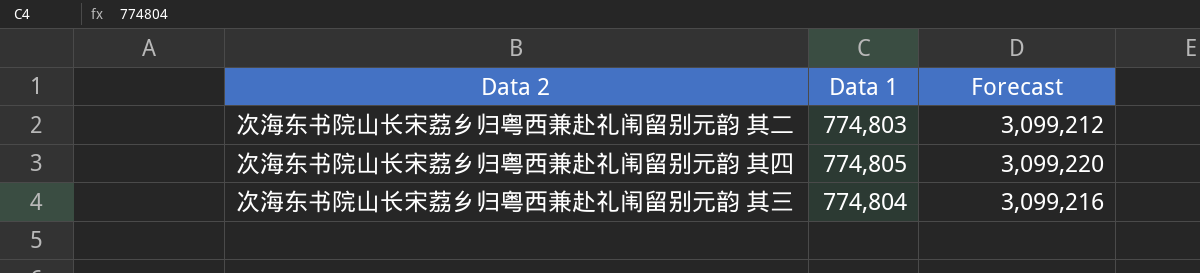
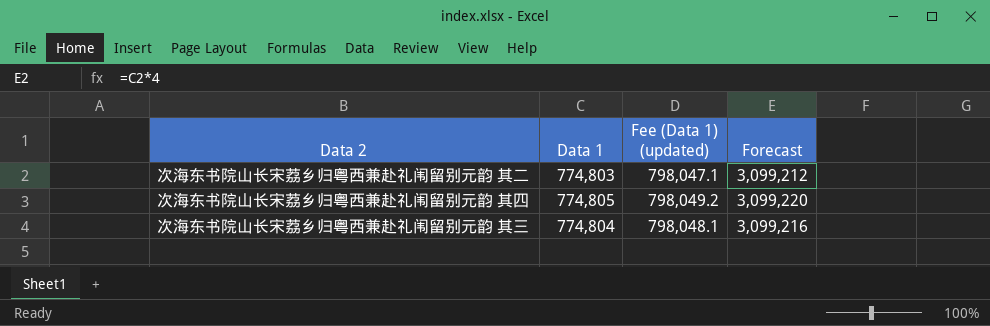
column Fee (Data 1) (updated) | formula: none -> [Data 1] * 1.03

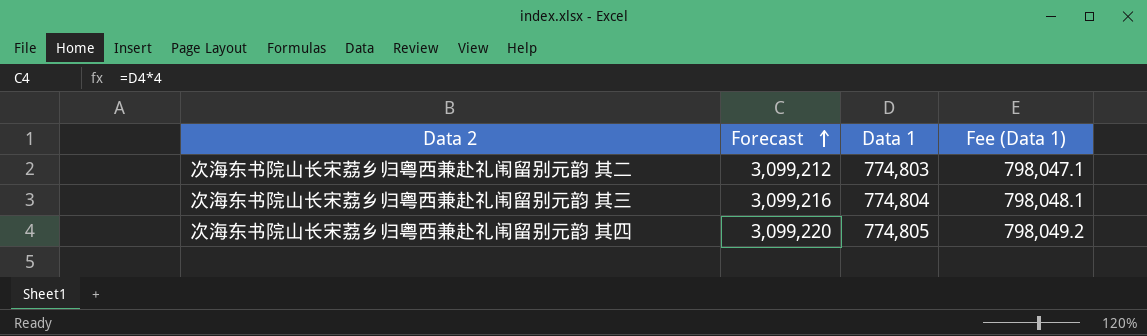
row order: none -> Forecast ascending
column Forecast | position: 4 -> 2
column name: Fee (Data 1) (updated) -> Fee (Data 1)

